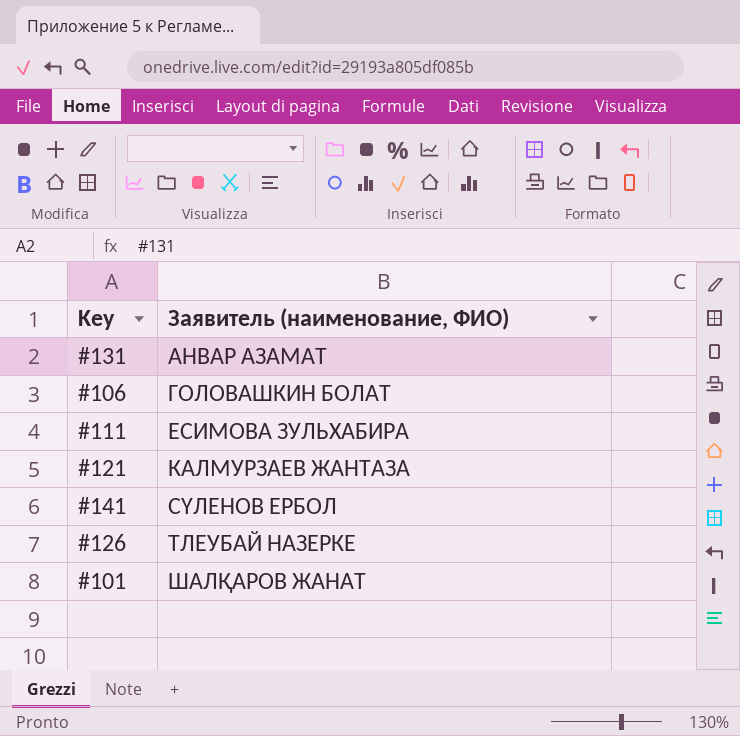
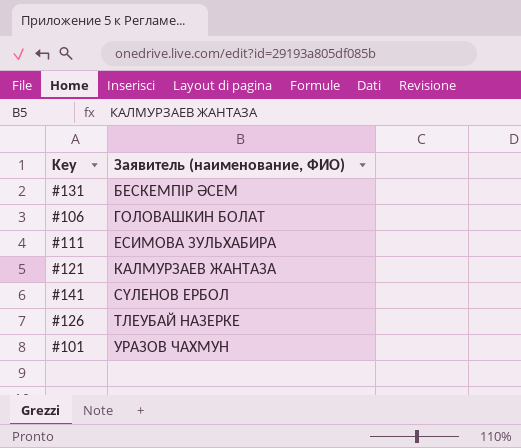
#131 | Заявитель (наименование, ФИО): АНВАР АЗАМАТ -> БЕСКЕМПІР ӘСЕМ
#101 | Заявитель (наименование, ФИО): ШАЛҚАРОВ ЖАНАТ -> УРАЗОВ ЧАХМУН

